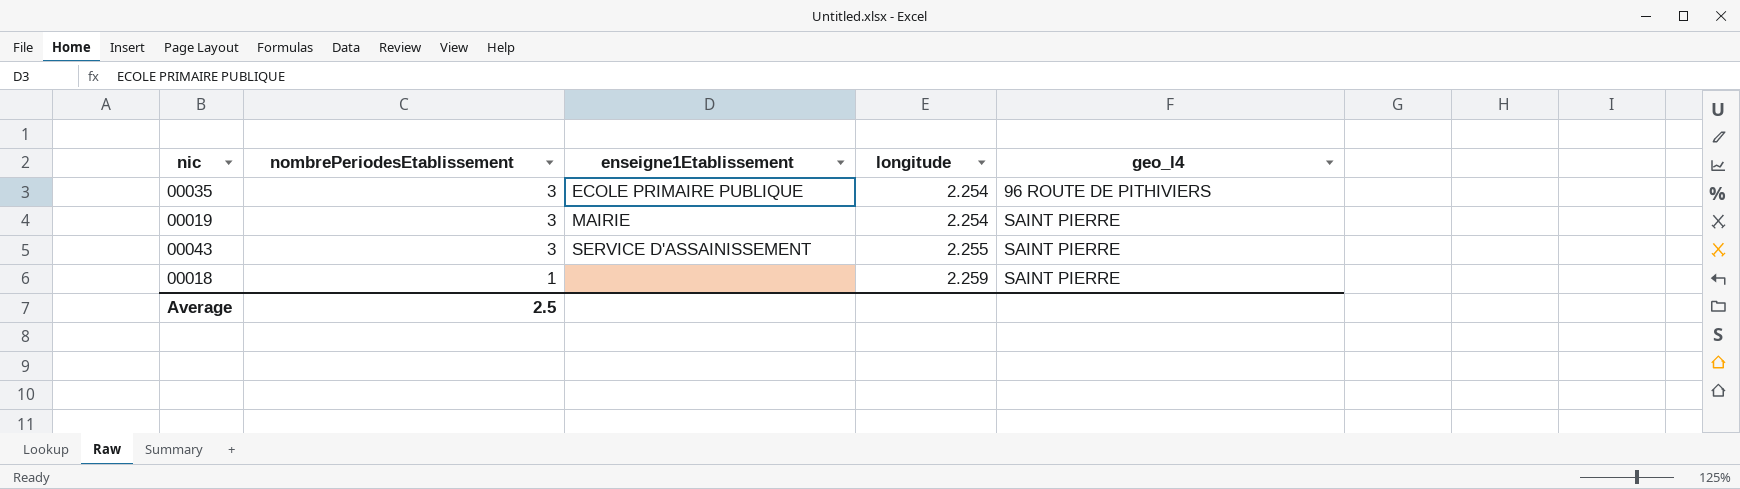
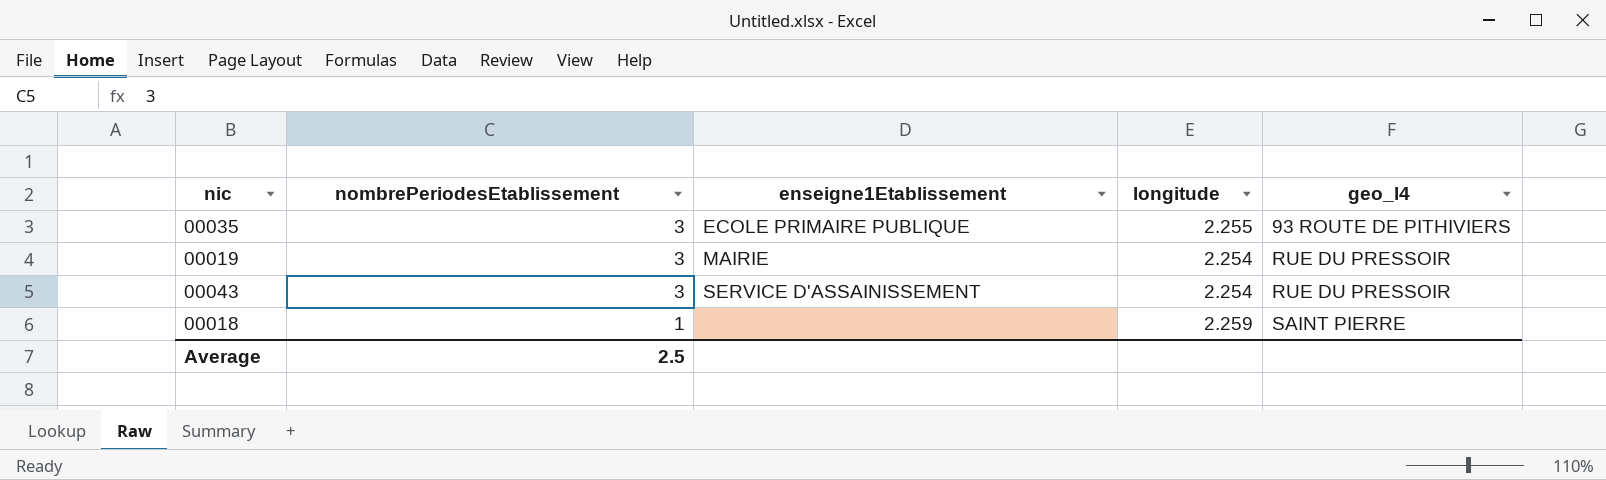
00035 | longitude: 2.254 -> 2.255
00035 | geo_l4: 96 ROUTE DE PITHIVIERS -> 93 ROUTE DE PITHIVIERS
00019 | geo_l4: SAINT PIERRE -> RUE DU PRESSOIR
00043 | longitude: 2.255 -> 2.254
00043 | geo_l4: SAINT PIERRE -> RUE DU PRESSOIR

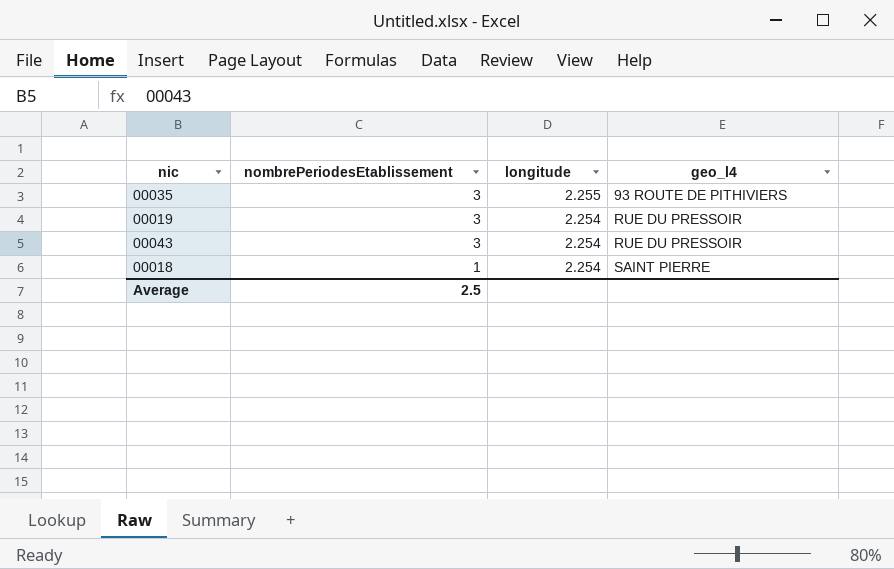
column enseigne1Etablissement | position: 3 -> none
00018 | longitude: 2.259 -> 2.254

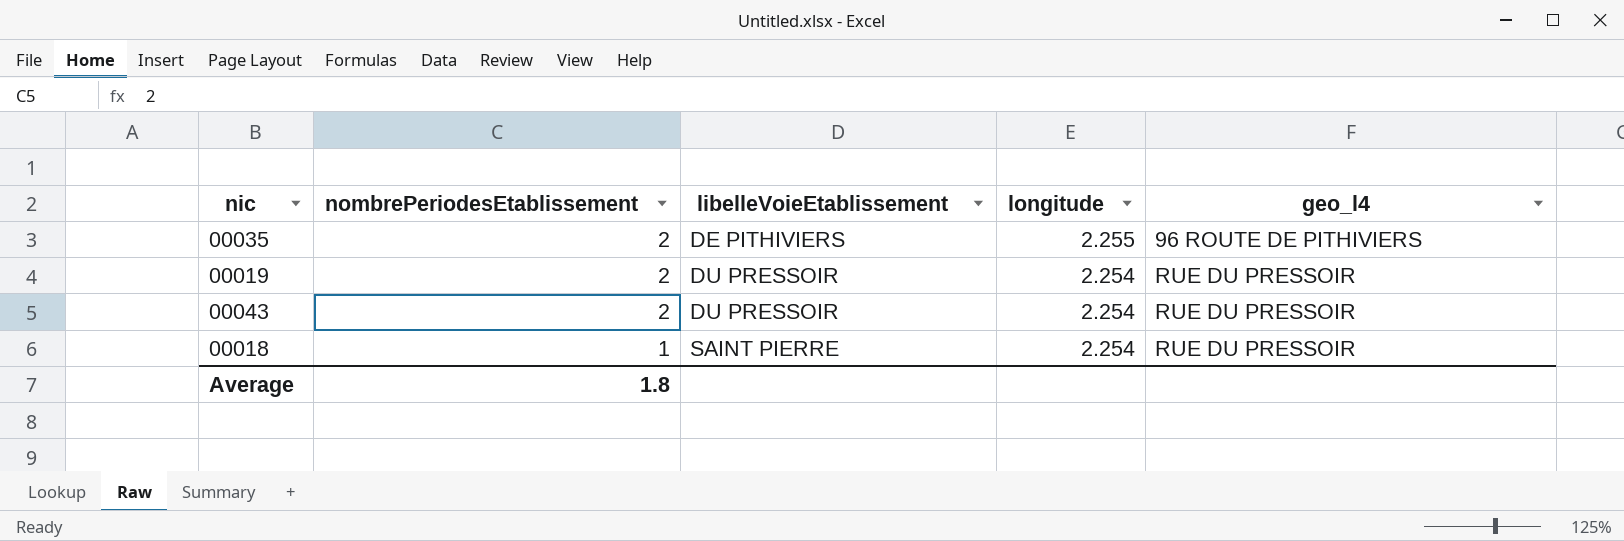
column libelleVoieEtablissement | position: none -> 3
00035 | nombrePeriodesEtablissement: 3 -> 2
00035 | geo_l4: 93 ROUTE DE PITHIVIERS -> 96 ROUTE DE PITHIVIERS
00019 | nombrePeriodesEtablissement: 3 -> 2
00043 | nombrePeriodesEtablissement: 3 -> 2
00018 | geo_l4: SAINT PIERRE -> RUE DU PRESSOIR
Average | nombrePeriodesEtablissement: 2.5 -> 1.8

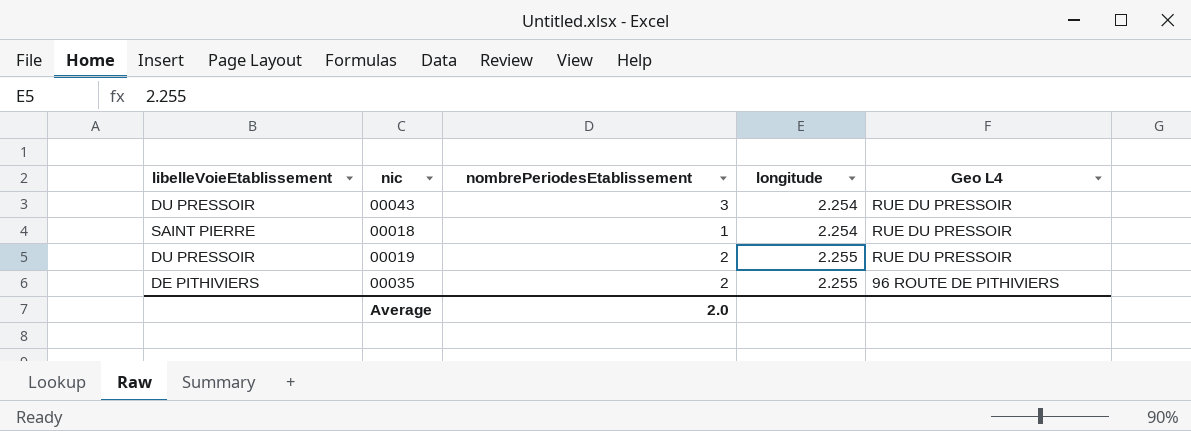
row order: nombrePeriodesEtablissement descending -> longitude ascending
column libelleVoieEtablissement | position: 3 -> 1
column name: geo_l4 -> Geo L4
00043 | nombrePeriodesEtablissement: 2 -> 3
00019 | longitude: 2.254 -> 2.255
Average | nombrePeriodesEtablissement: 1.8 -> 2.0

